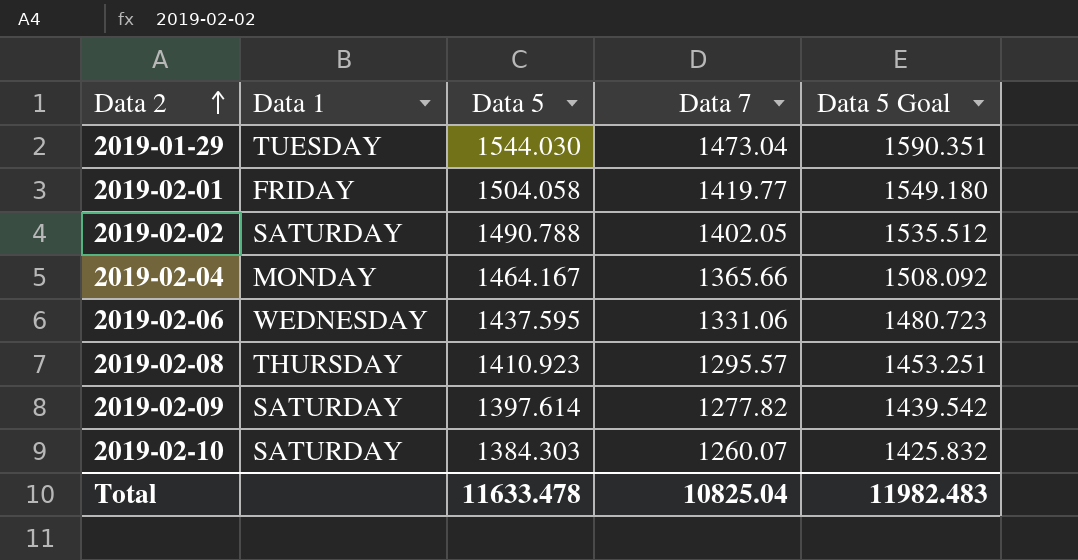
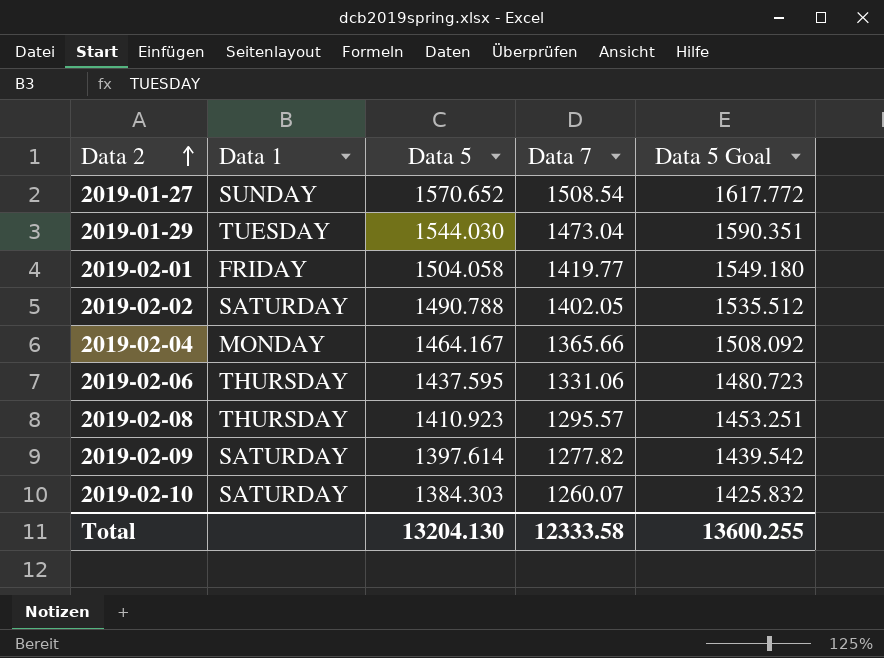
row 2019-01-27: none -> SUNDAY | 1570.652 | 1508.54 | 1617.772
2019-02-06 | Data 1: WEDNESDAY -> THURSDAY
Total | Data 5: 11633.478 -> 13204.130
Total | Data 7: 10825.04 -> 12333.58
Total | Data 5 Goal: 11982.483 -> 13600.255

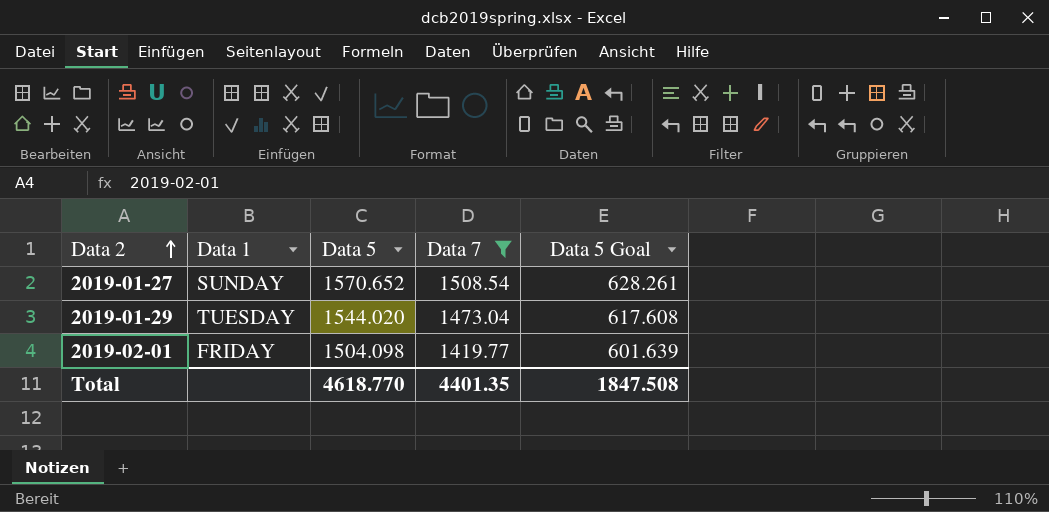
filter: none -> Data 7 >= 1419.77
column Data 5 Goal | formula: [Data 5] * 1.03 -> [Data 5] * 0.4
2019-01-29 | Data 5: 1544.030 -> 1544.020
2019-02-01 | Data 5: 1504.058 -> 1504.098
Total | Data 5: 13204.130 -> 4618.770
Total | Data 7: 12333.58 -> 4401.35
Total | Data 5 Goal: 13600.255 -> 1847.508

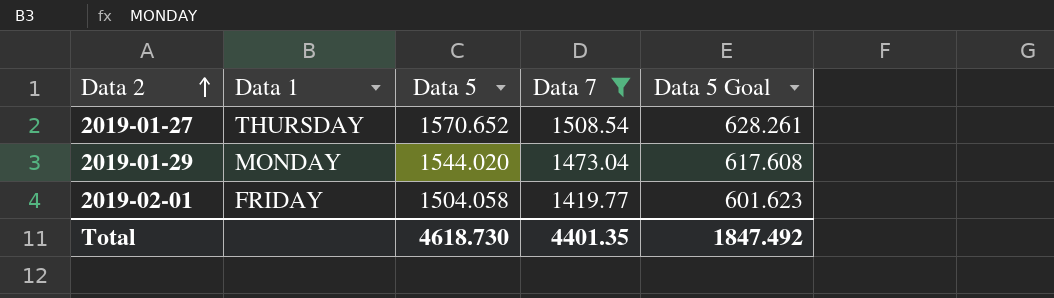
2019-01-27 | Data 1: SUNDAY -> THURSDAY
2019-01-29 | Data 1: TUESDAY -> MONDAY
2019-02-01 | Data 5: 1504.098 -> 1504.058
2019-02-01 | Data 5 Goal: 601.639 -> 601.623
Total | Data 5: 4618.770 -> 4618.730
Total | Data 5 Goal: 1847.508 -> 1847.492

